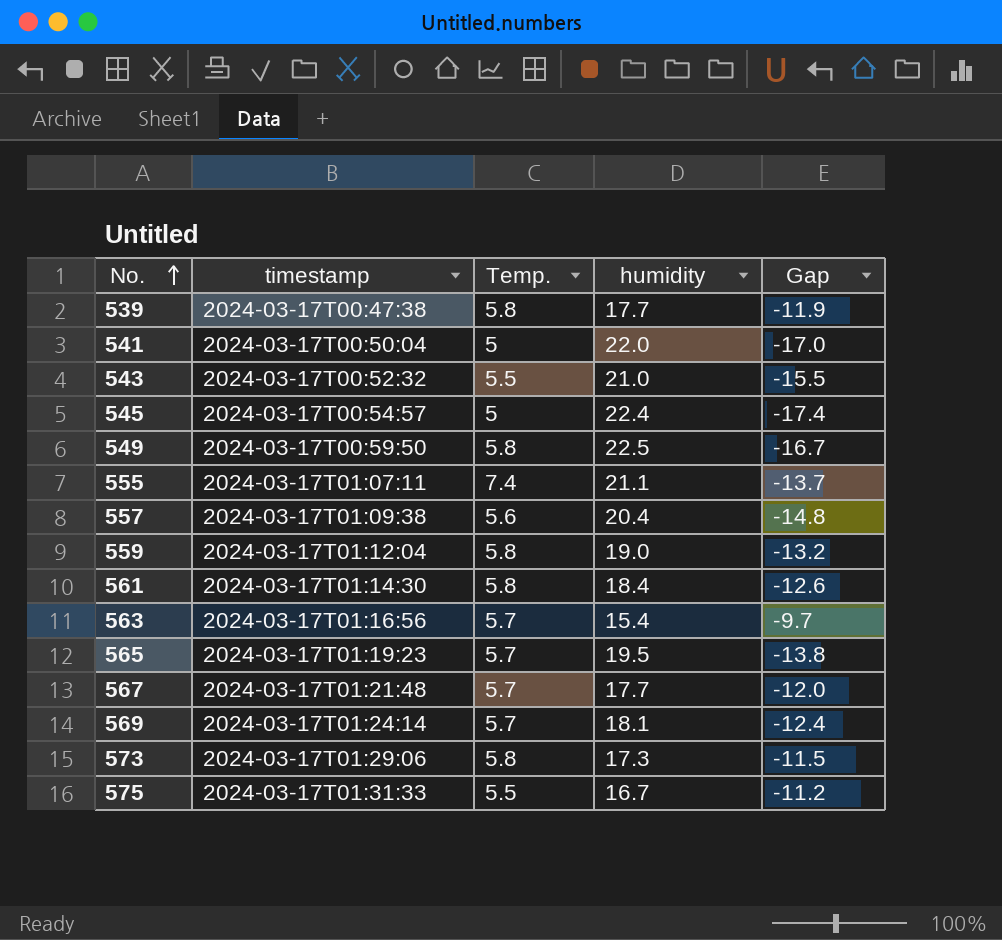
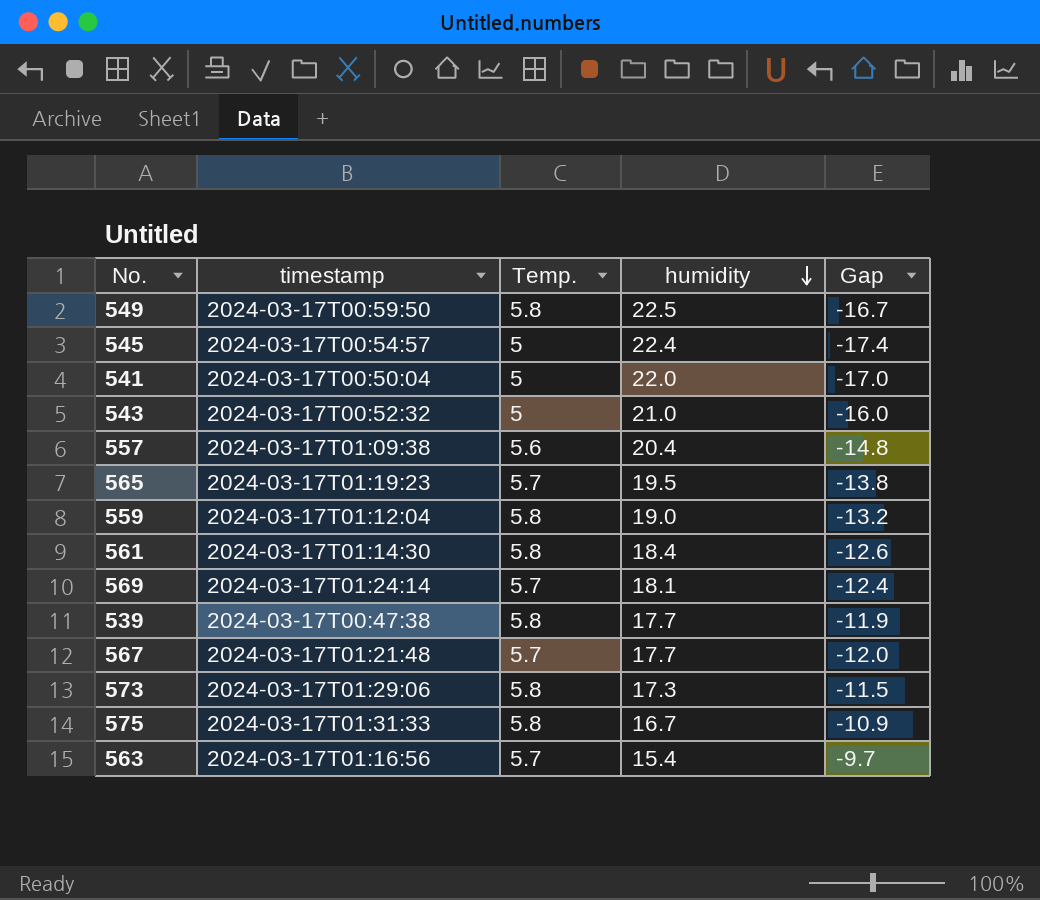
row order: No. ascending -> humidity descending
row 555: 2024-03-17T01:07:11 | 7.4 | 21.1 | -13.7 -> none
543 | Temp.: 5.5 -> 5
543 | Gap: -15.5 -> -16.0
575 | Temp.: 5.5 -> 5.8
575 | Gap: -11.2 -> -10.9

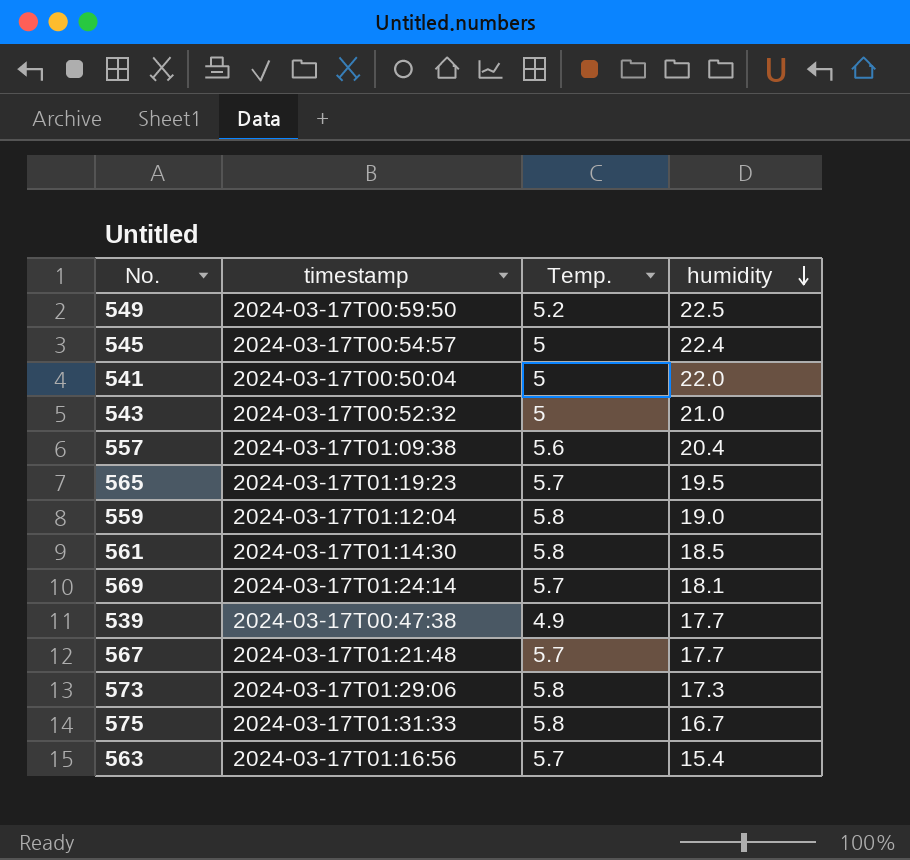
column Gap | formula: [Temp.] - [humidity] -> none
549 | Temp.: 5.8 -> 5.2
561 | humidity: 18.4 -> 18.5
539 | Temp.: 5.8 -> 4.9

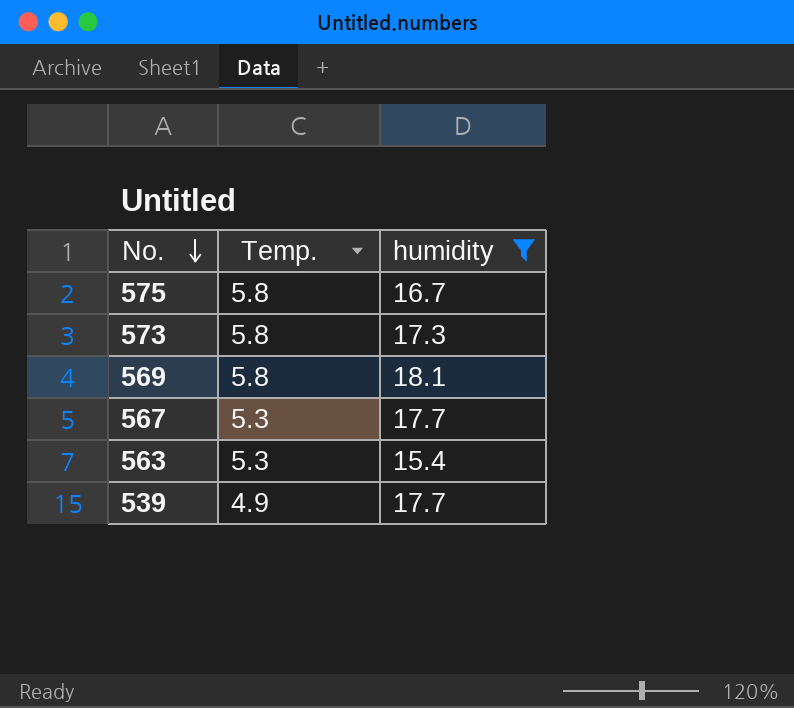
filter: none -> humidity <= 18.1
row order: humidity descending -> No. descending
column timestamp | position: 2 -> none
569 | Temp.: 5.7 -> 5.8
567 | Temp.: 5.7 -> 5.3
563 | Temp.: 5.7 -> 5.3

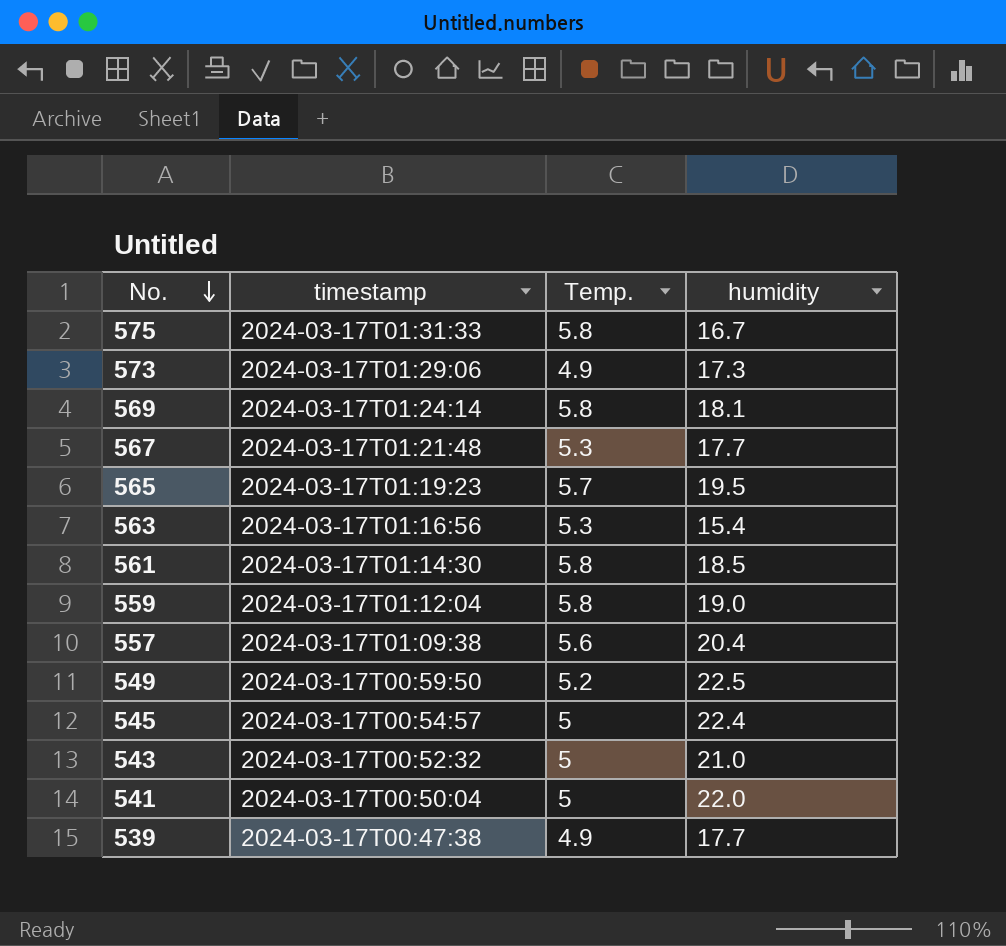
filter: humidity <= 18.1 -> none
column timestamp | position: none -> 2
573 | Temp.: 5.8 -> 4.9

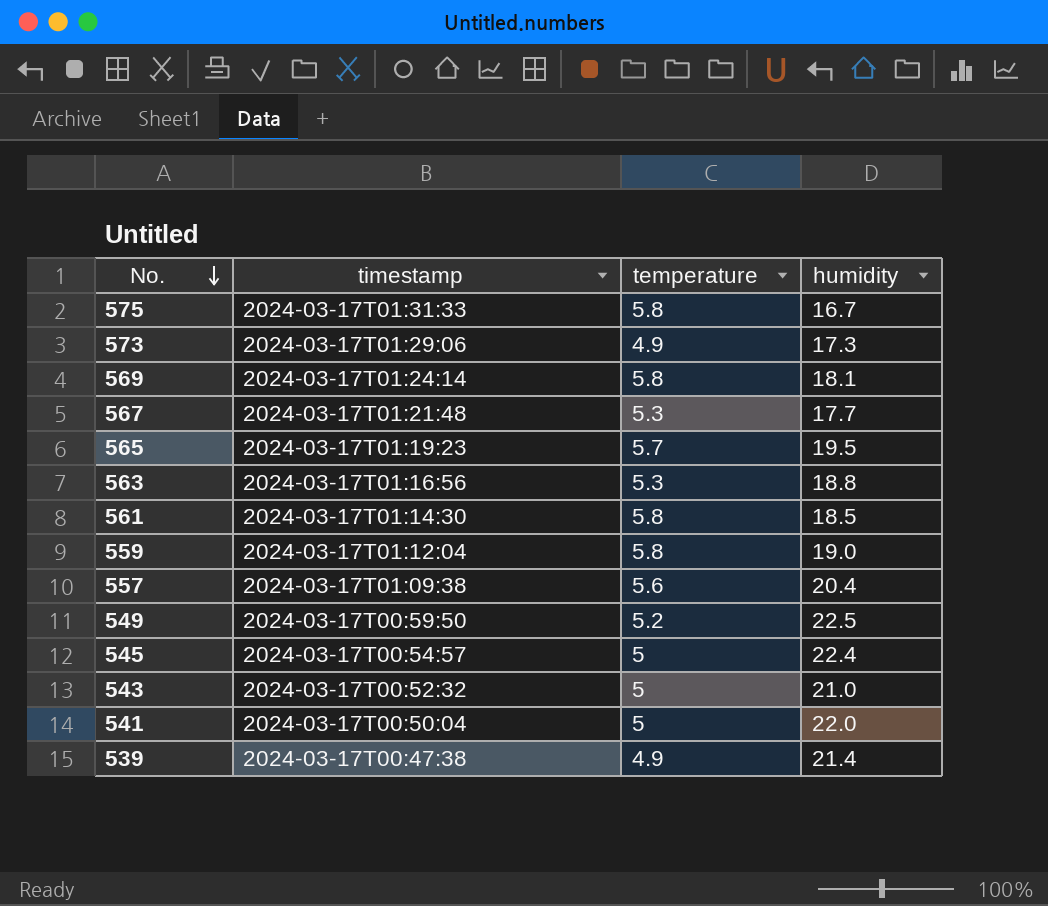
column name: Temp. -> temperature
563 | humidity: 15.4 -> 18.8
539 | humidity: 17.7 -> 21.4

